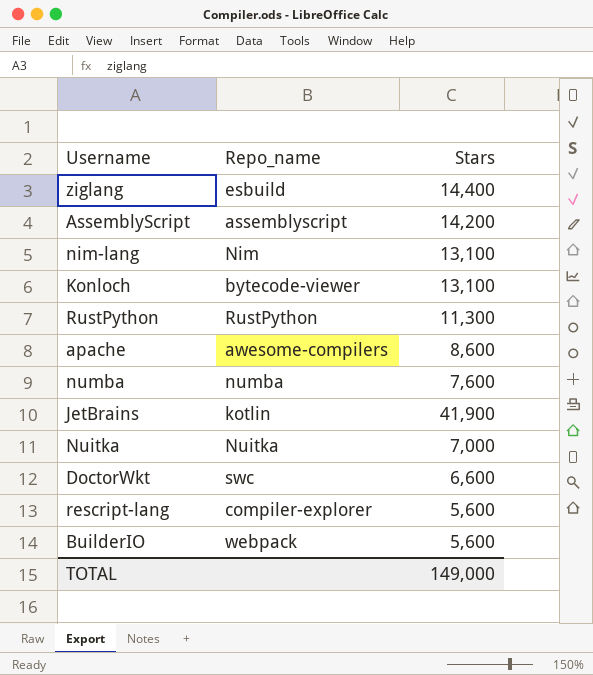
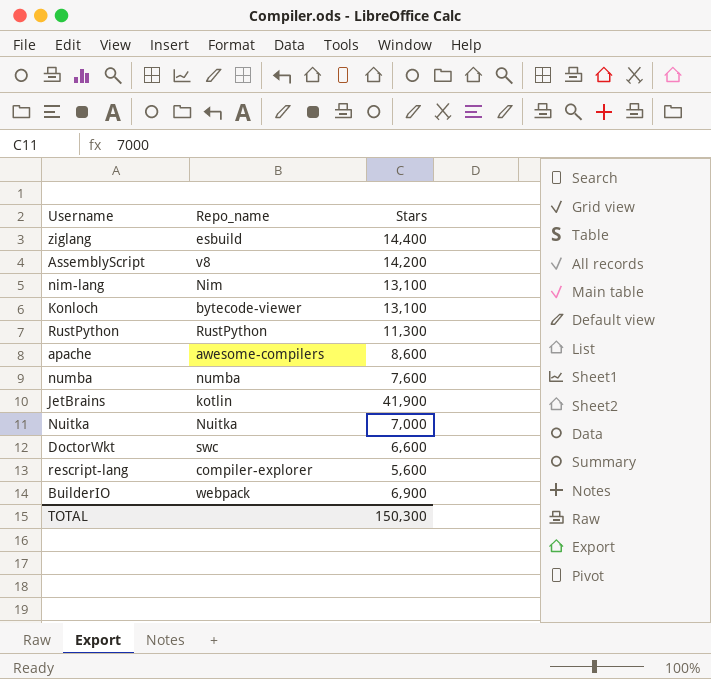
AssemblyScript | Repo_name: assemblyscript -> v8
BuilderIO | Stars: 5,600 -> 6,900
TOTAL | Stars: 149,000 -> 150,300

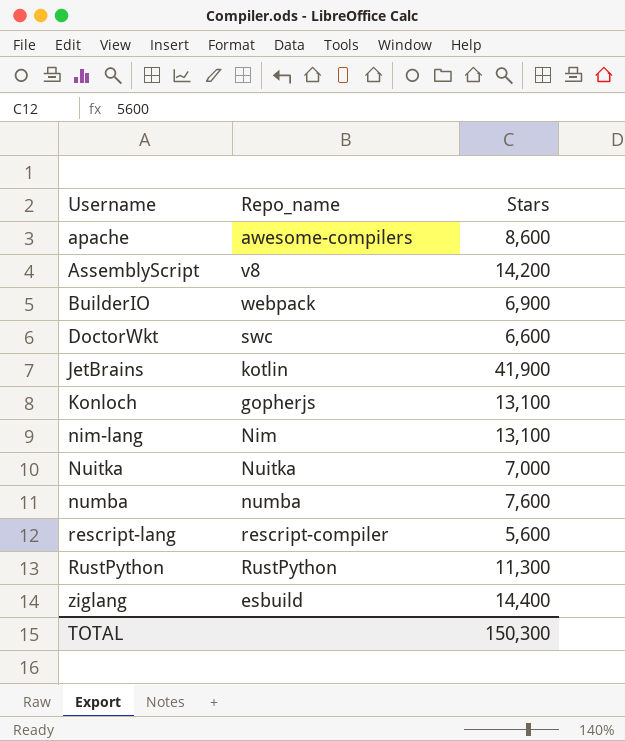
row order: none -> Username ascending
Konloch | Repo_name: bytecode-viewer -> gopherjs
rescript-lang | Repo_name: compiler-explorer -> rescript-compiler

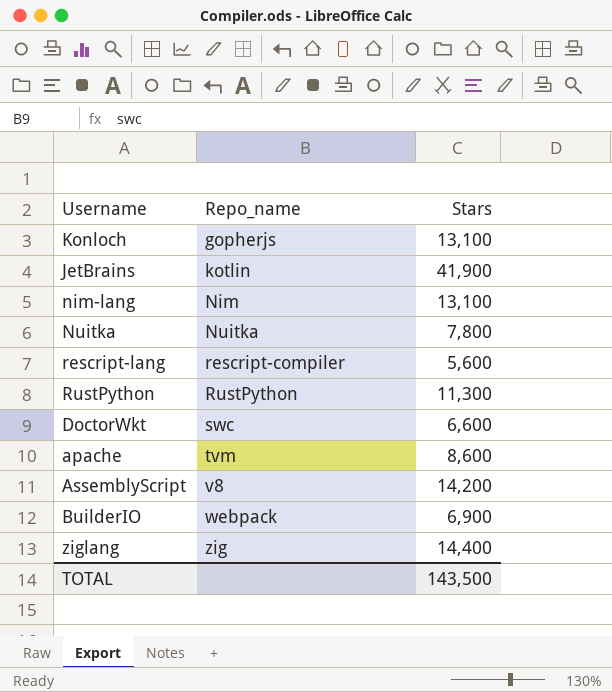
row order: Username ascending -> Repo_name ascending
row numba: numba | 7,600 -> none
Nuitka | Stars: 7,000 -> 7,800
apache | Repo_name: awesome-compilers -> tvm
ziglang | Repo_name: esbuild -> zig
TOTAL | Stars: 150,300 -> 143,500

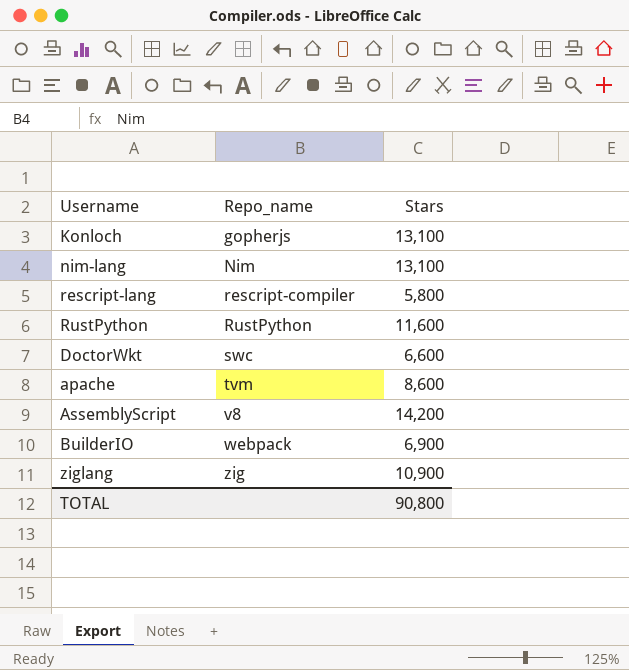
row JetBrains: kotlin | 41,900 -> none
row Nuitka: Nuitka | 7,800 -> none
rescript-lang | Stars: 5,600 -> 5,800
RustPython | Stars: 11,300 -> 11,600
ziglang | Stars: 14,400 -> 10,900
TOTAL | Stars: 143,500 -> 90,800

